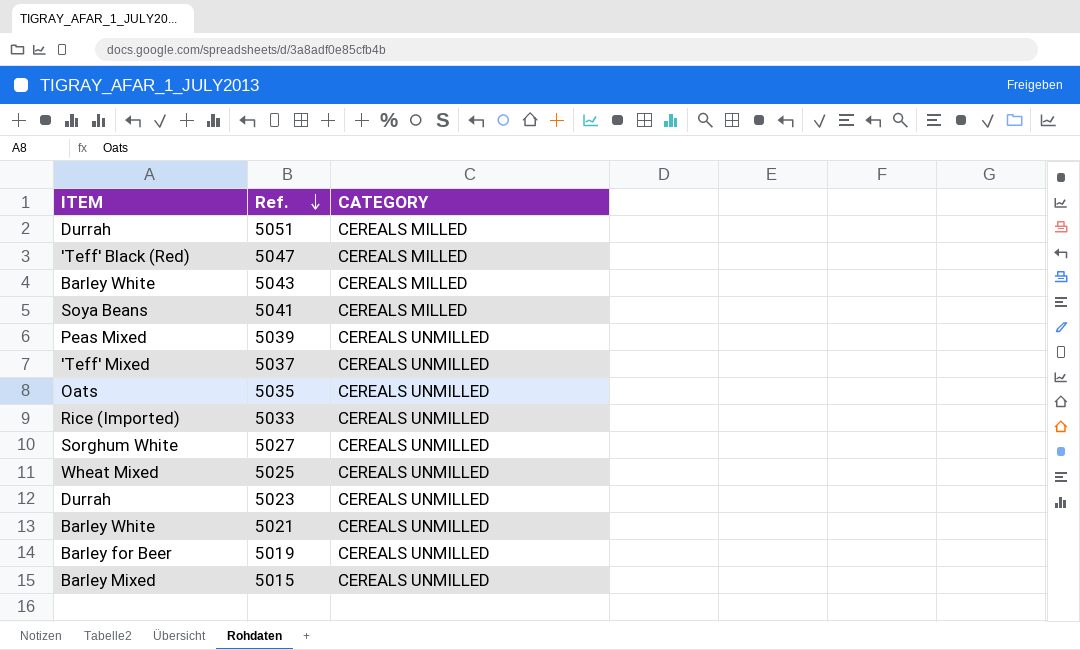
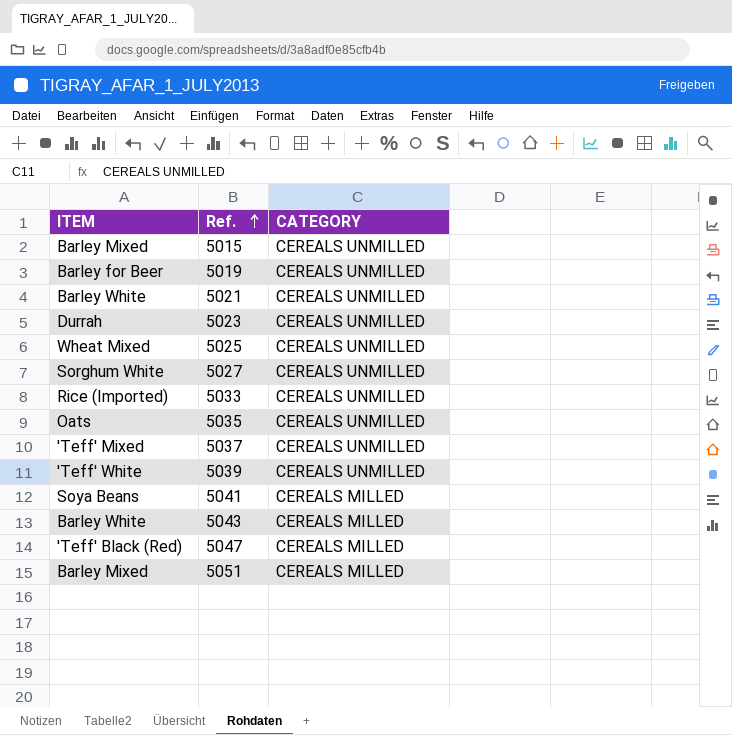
row order: Ref. descending -> Ref. ascending
5039 | ITEM: Peas Mixed -> 'Teff' White
5051 | ITEM: Durrah -> Barley Mixed

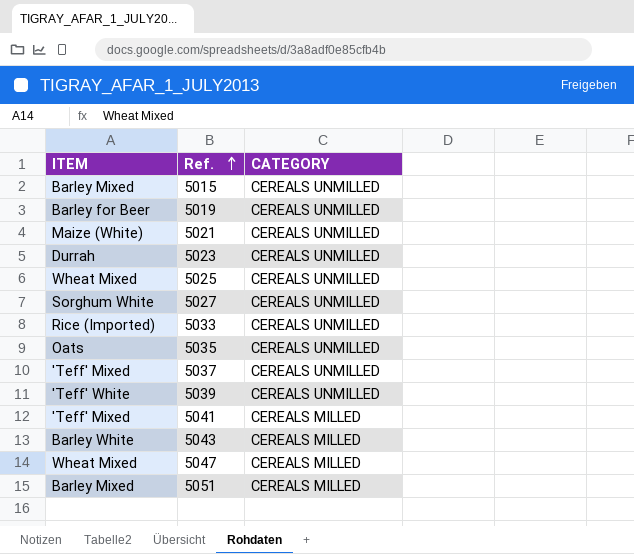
5021 | ITEM: Barley White -> Maize (White)
5041 | ITEM: Soya Beans -> 'Teff' Mixed
5047 | ITEM: 'Teff' Black (Red) -> Wheat Mixed

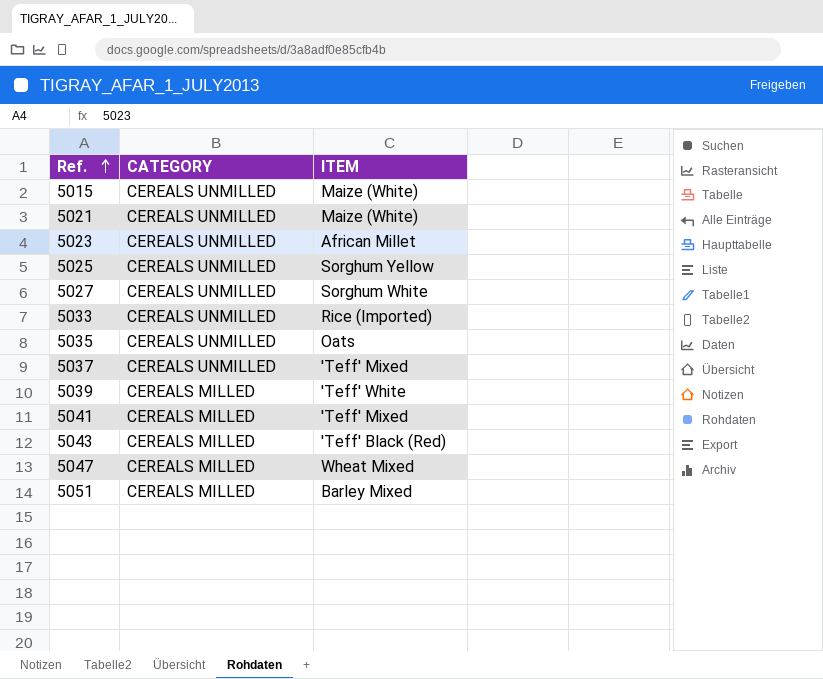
column ITEM | position: 1 -> 3
row 5019: Barley for Beer | CEREALS UNMILLED -> none
5015 | ITEM: Barley Mixed -> Maize (White)
5023 | ITEM: Durrah -> African Millet
5025 | ITEM: Wheat Mixed -> Sorghum Yellow
5039 | CATEGORY: CEREALS UNMILLED -> CEREALS MILLED
5043 | ITEM: Barley White -> 'Teff' Black (Red)

